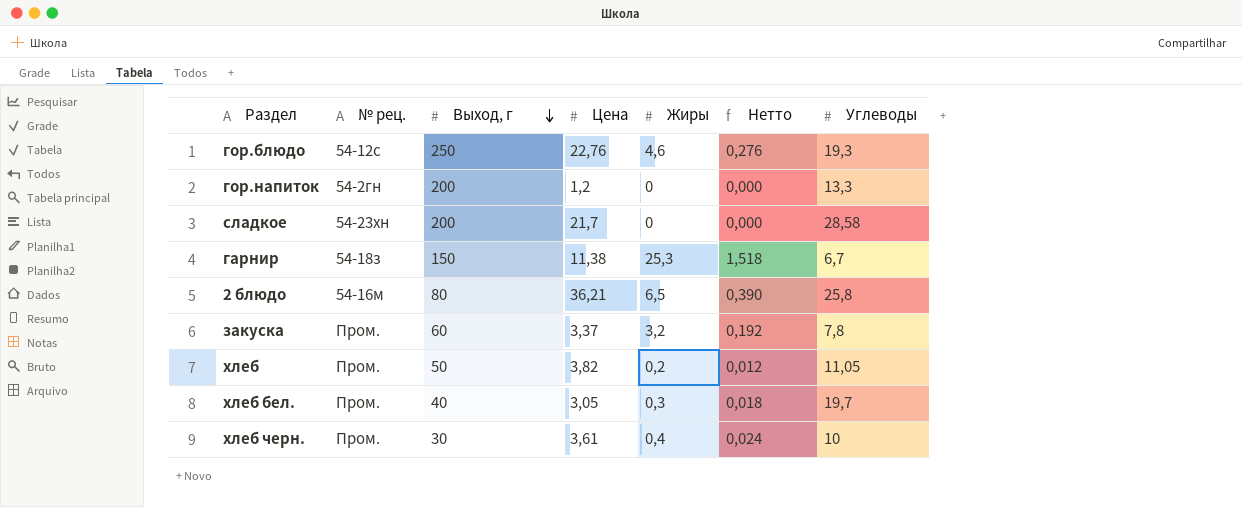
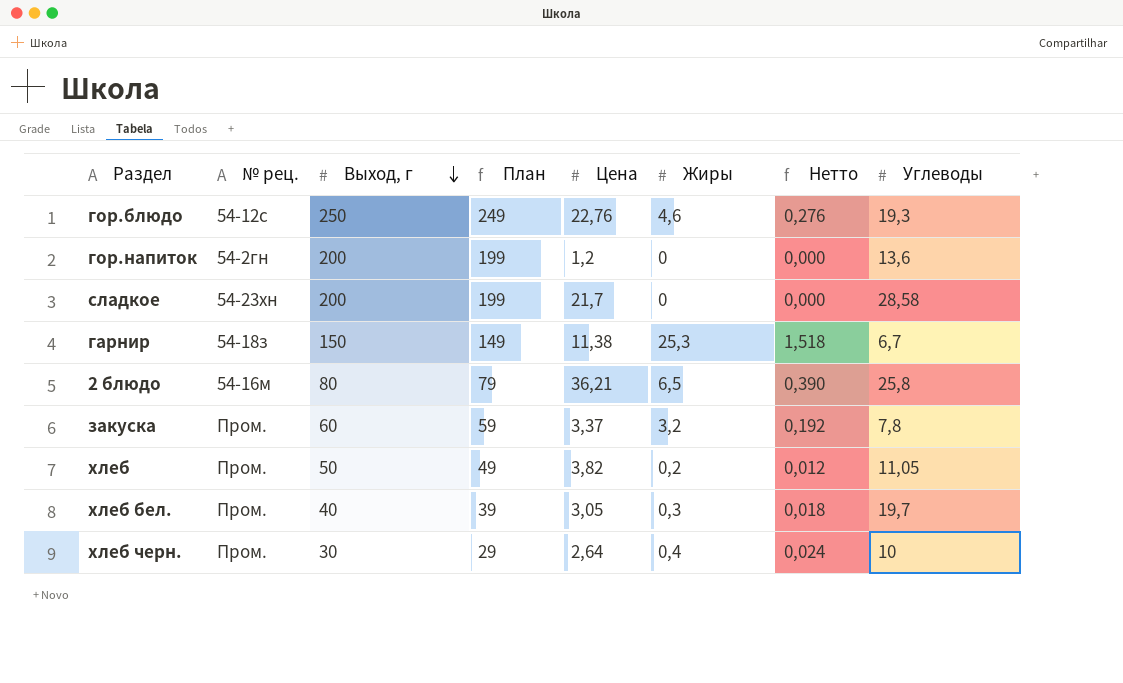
column План | formula: none -> [Выход, г] - 1
гор.напиток | Углеводы: 13,3 -> 13,6
хлеб черн. | Цена: 3,61 -> 2,64

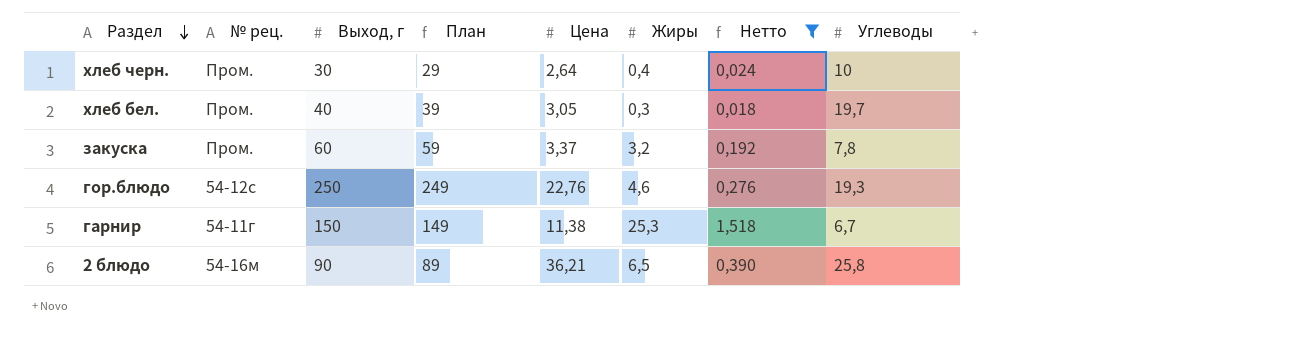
filter: none -> Нетто >= 0,018
row order: Выход, г descending -> Раздел descending
гарнир | № рец.: 54-18з -> 54-11г
2 блюдо | Выход, г: 80 -> 90
2 блюдо | План: 79 -> 89

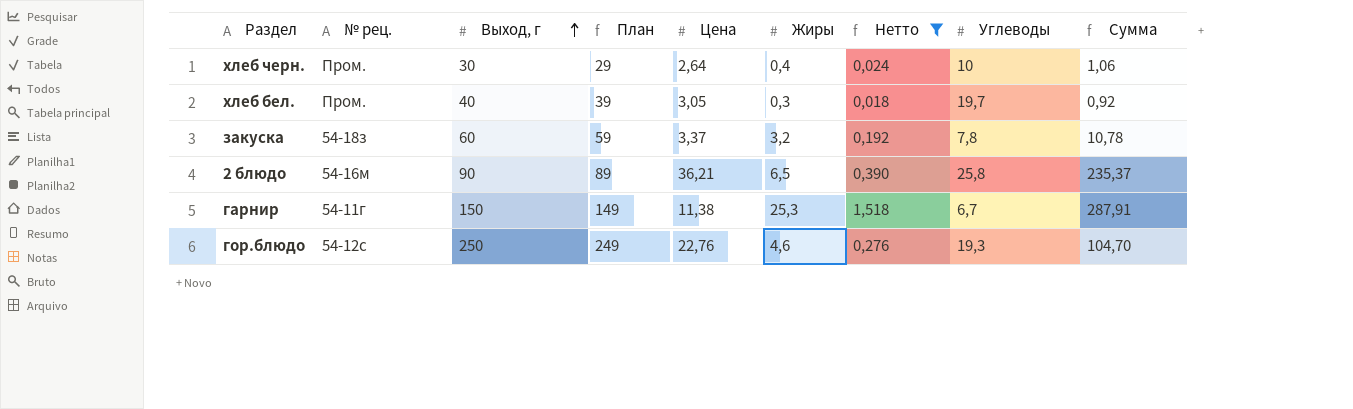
row order: Раздел descending -> Выход, г ascending
column Сумма | formula: none -> [Цена] * [Жиры]
закуска | № рец.: Пром. -> 54-18з

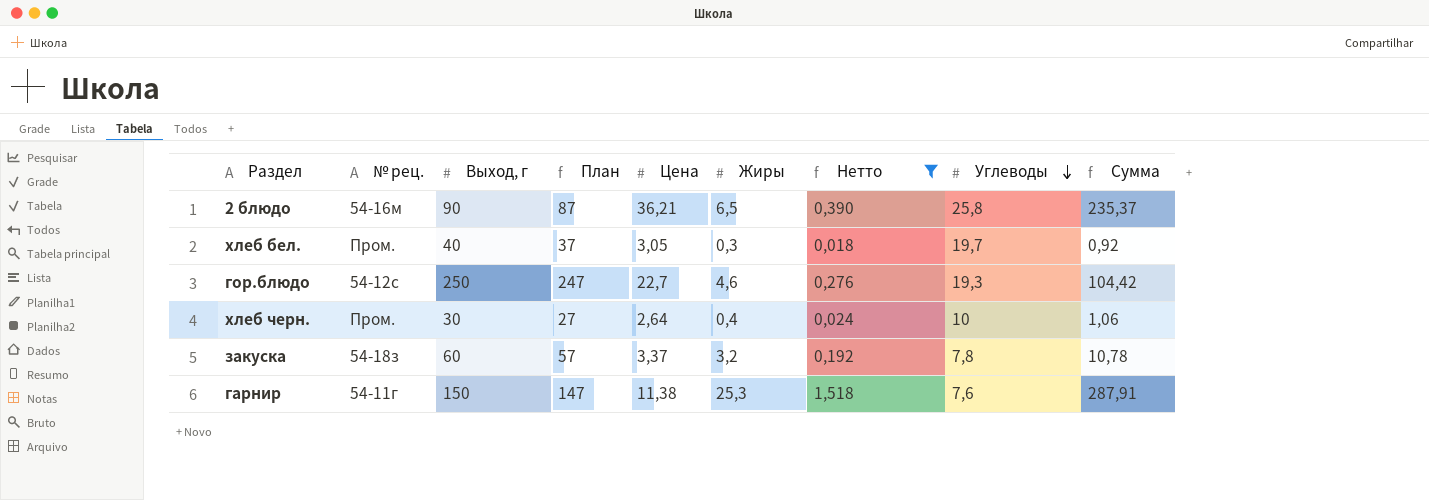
row order: Выход, г ascending -> Углеводы descending
column План | formula: [Выход, г] - 1 -> [Выход, г] - 3
гор.блюдо | Цена: 22,76 -> 22,7
гор.блюдо | Сумма: 104,70 -> 104,42
гарнир | Углеводы: 6,7 -> 7,6

